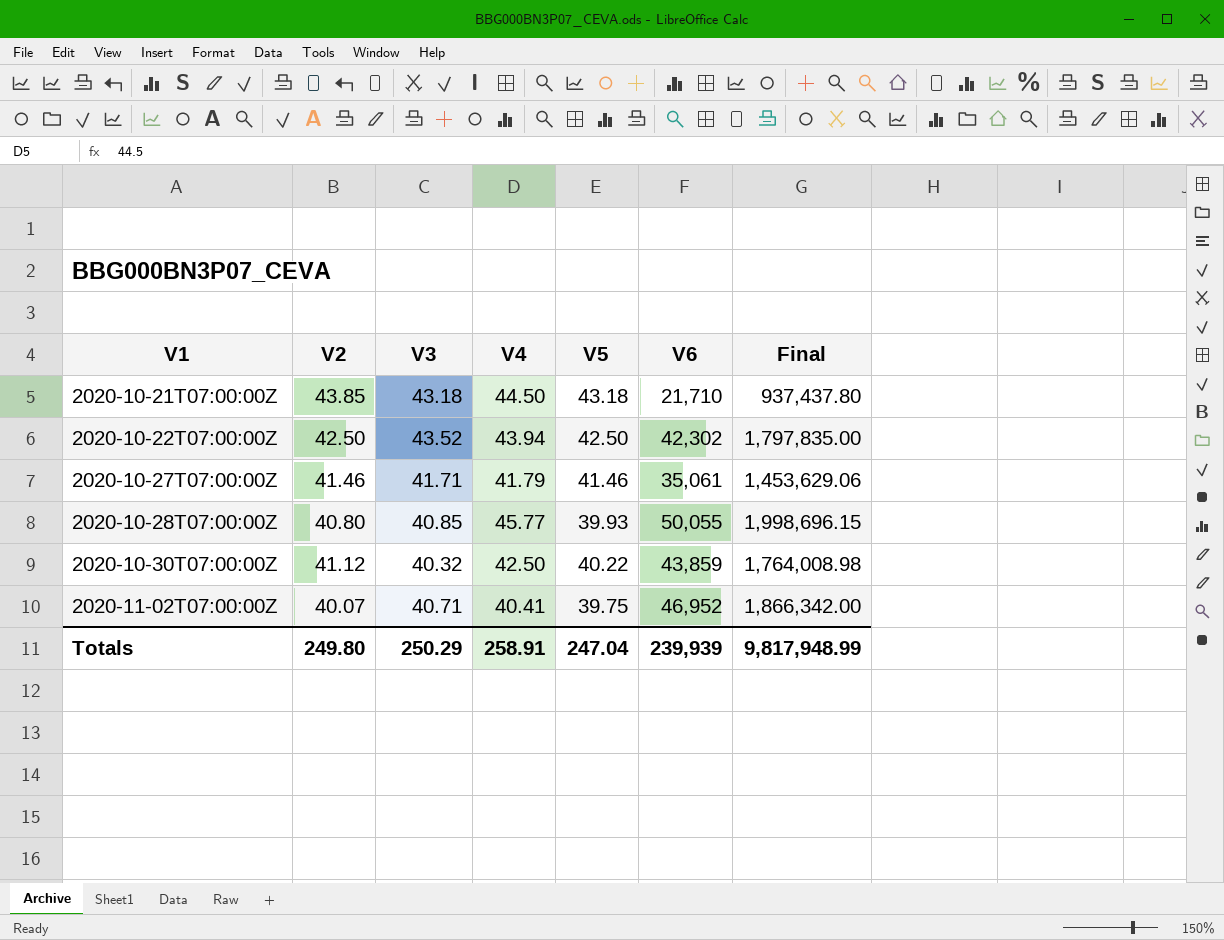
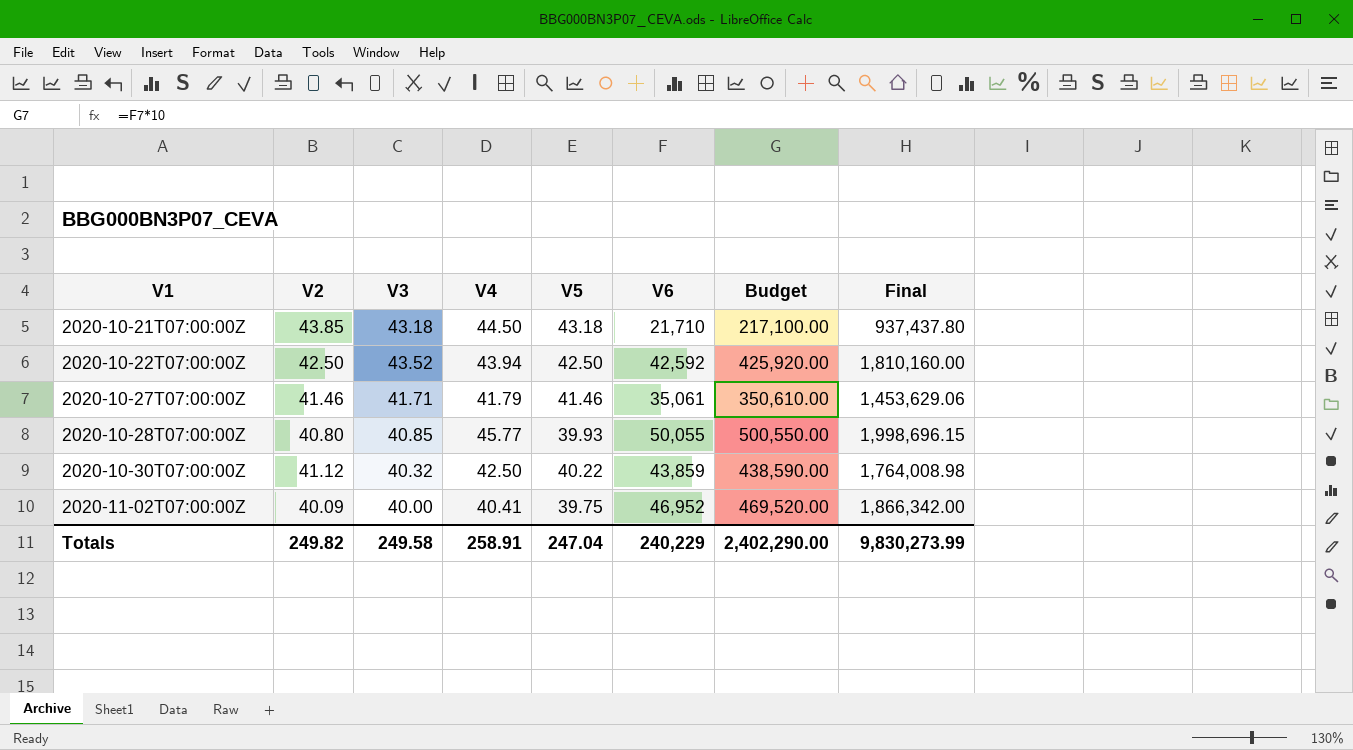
column Budget | formula: none -> [V6] * 10
2020-10-22T07:00:00Z | V6: 42,302 -> 42,592
2020-10-22T07:00:00Z | Final: 1,797,835.00 -> 1,810,160.00
2020-11-02T07:00:00Z | V2: 40.07 -> 40.09
2020-11-02T07:00:00Z | V3: 40.71 -> 40.00
Totals | V2: 249.80 -> 249.82
Totals | V3: 250.29 -> 249.58
Totals | V6: 239,939 -> 240,229
Totals | Final: 9,817,948.99 -> 9,830,273.99

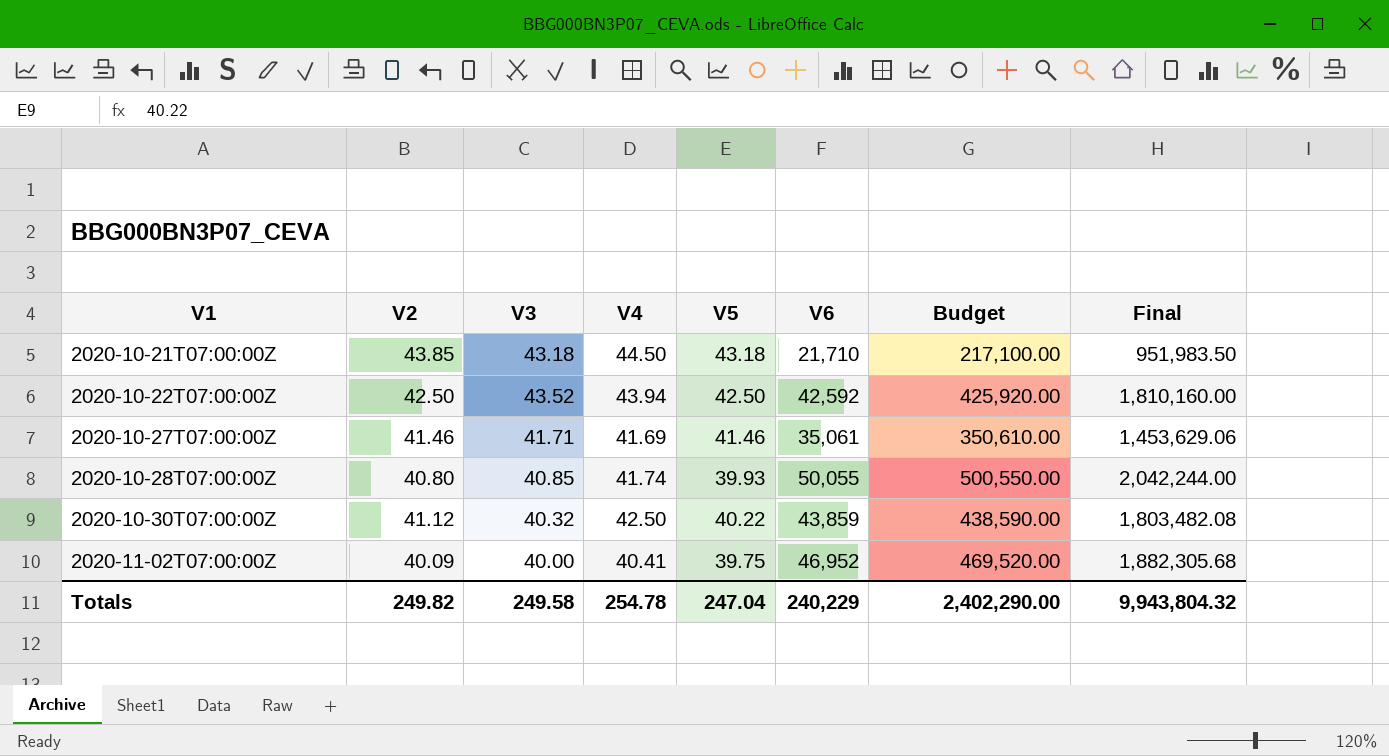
column Final | formula: [V5] * [V6] -> [V2] * [V6]
2020-10-27T07:00:00Z | V4: 41.79 -> 41.69
2020-10-28T07:00:00Z | V4: 45.77 -> 41.74
Totals | V4: 258.91 -> 254.78
Totals | Final: 9,830,273.99 -> 9,943,804.32

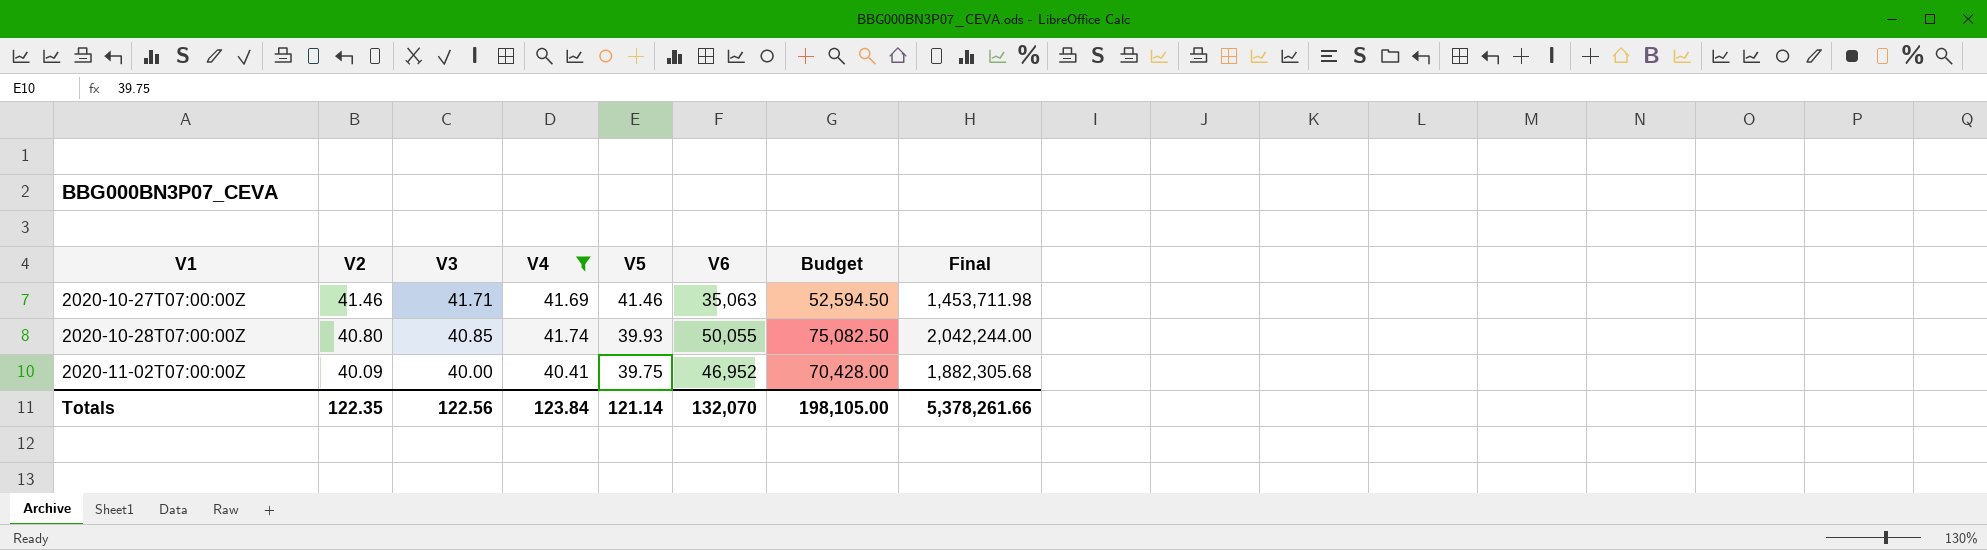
filter: none -> V4 <= 41.74
column Budget | formula: [V6] * 10 -> [V6] * 1.5
2020-10-27T07:00:00Z | V6: 35,061 -> 35,063
2020-10-27T07:00:00Z | Final: 1,453,629.06 -> 1,453,711.98
Totals | V2: 249.82 -> 122.35
Totals | V3: 249.58 -> 122.56
Totals | V4: 254.78 -> 123.84
Totals | V5: 247.04 -> 121.14
Totals | V6: 240,229 -> 132,070
Totals | Budget: 2,402,290.00 -> 198,105.00
Totals | Final: 9,943,804.32 -> 5,378,261.66

